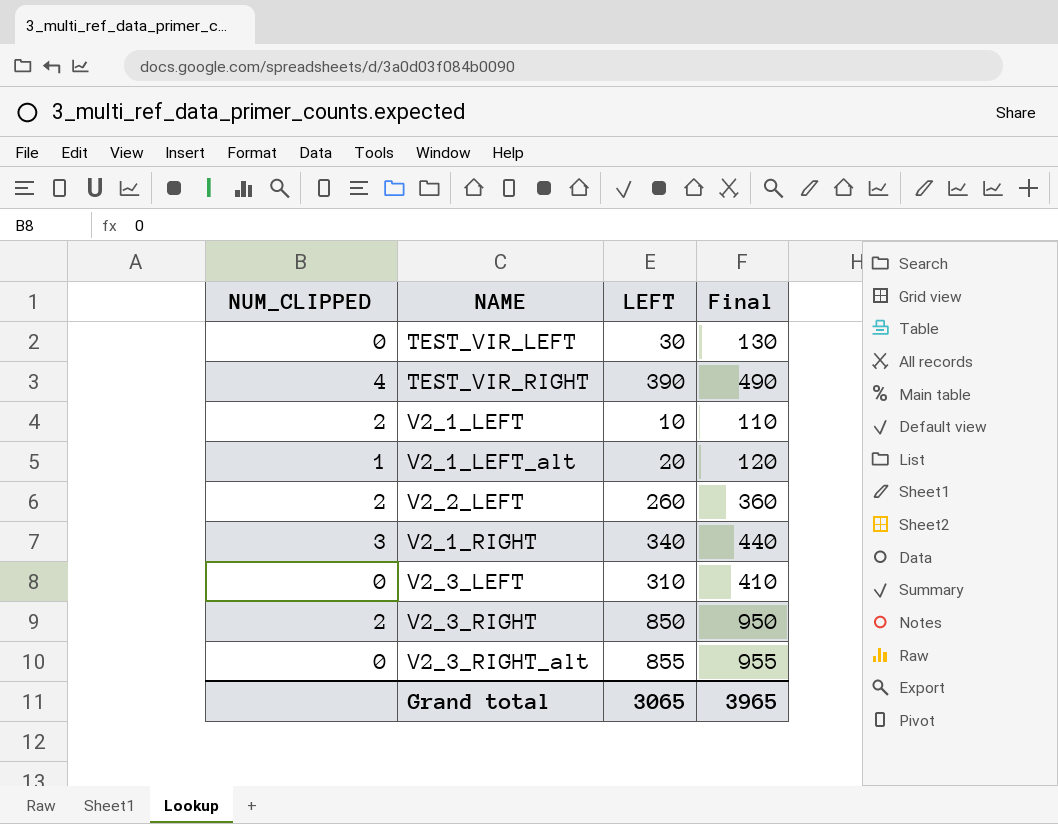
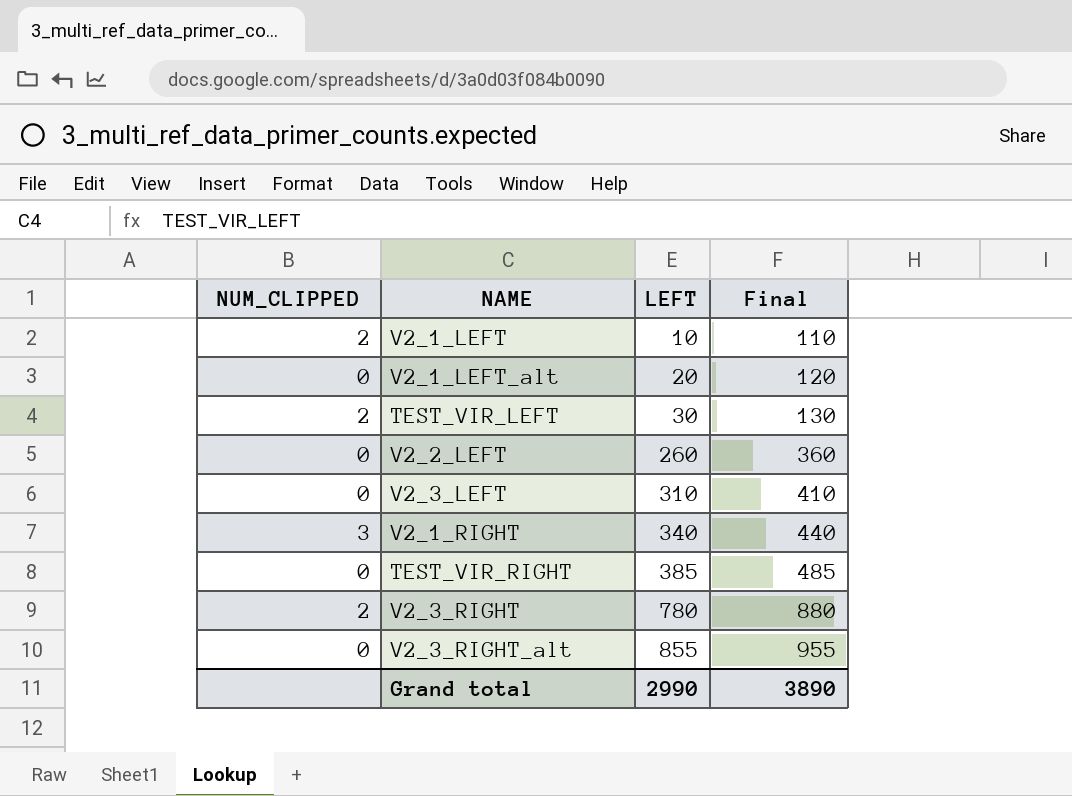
row order: none -> LEFT ascending
V2_1_LEFT_alt | NUM_CLIPPED: 1 -> 0
TEST_VIR_LEFT | NUM_CLIPPED: 0 -> 2
V2_2_LEFT | NUM_CLIPPED: 2 -> 0
TEST_VIR_RIGHT | NUM_CLIPPED: 4 -> 0
TEST_VIR_RIGHT | LEFT: 390 -> 385
TEST_VIR_RIGHT | Final: 490 -> 485
V2_3_RIGHT | LEFT: 850 -> 780
V2_3_RIGHT | Final: 950 -> 880
Grand total | LEFT: 3065 -> 2990
Grand total | Final: 3965 -> 3890

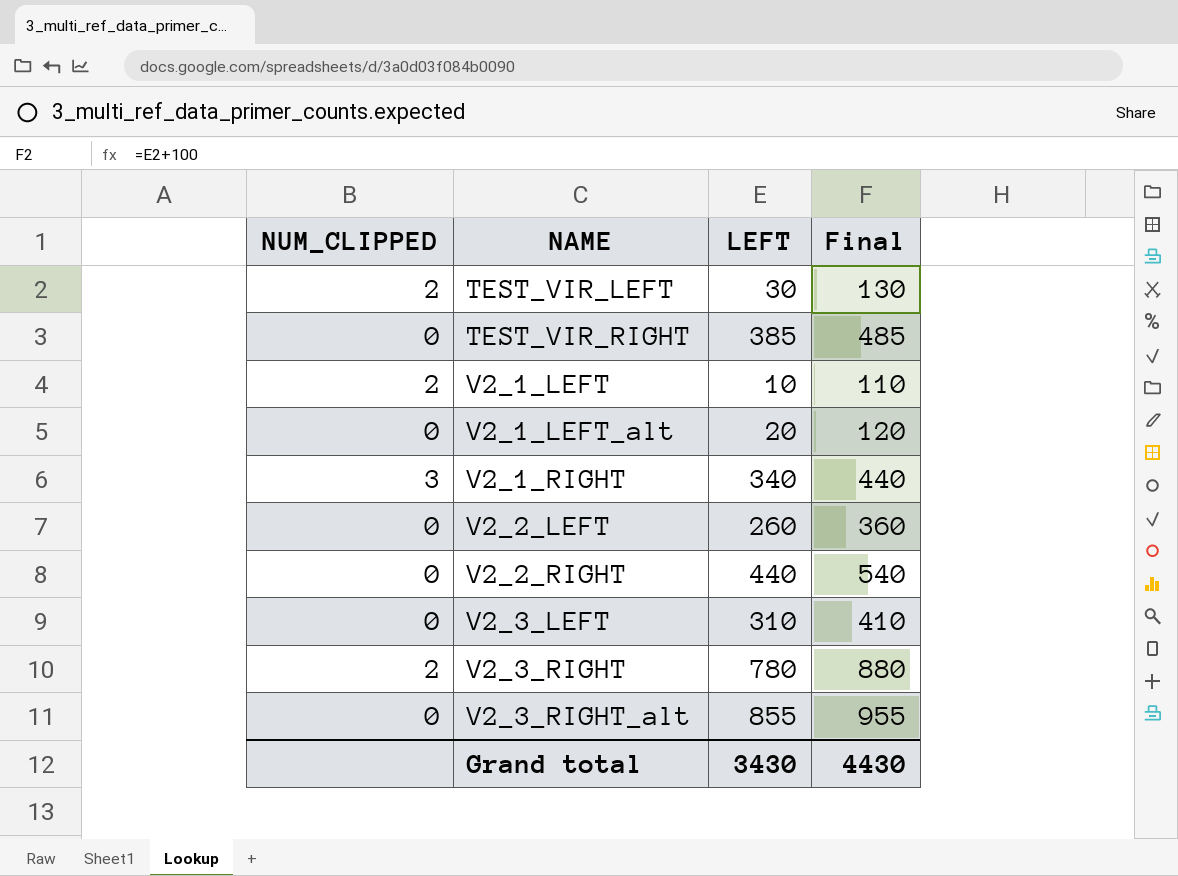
row order: LEFT ascending -> NAME ascending
row V2_2_RIGHT: none -> 0 | 440 | 540
Grand total | LEFT: 2990 -> 3430
Grand total | Final: 3890 -> 4430

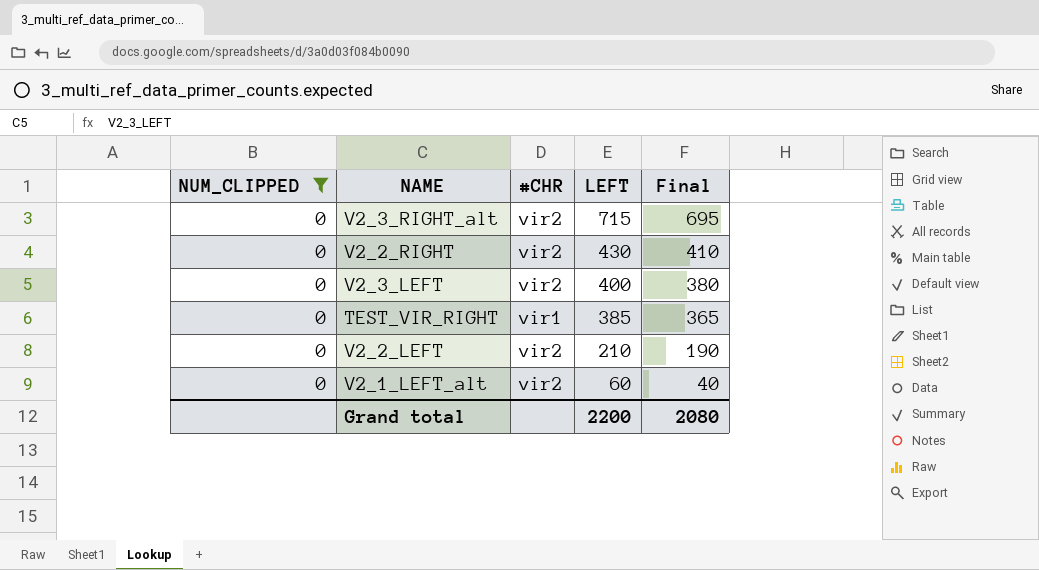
filter: none -> NUM_CLIPPED = 0
row order: NAME ascending -> LEFT descending
column #CHR | position: none -> 3
column Final | formula: [LEFT] + 100 -> [LEFT] - 20
V2_3_RIGHT_alt | LEFT: 855 -> 715
V2_2_RIGHT | LEFT: 440 -> 430
V2_3_LEFT | LEFT: 310 -> 400
V2_2_LEFT | LEFT: 260 -> 210
V2_1_LEFT_alt | LEFT: 20 -> 60
Grand total | LEFT: 3430 -> 2200
Grand total | Final: 4430 -> 2080

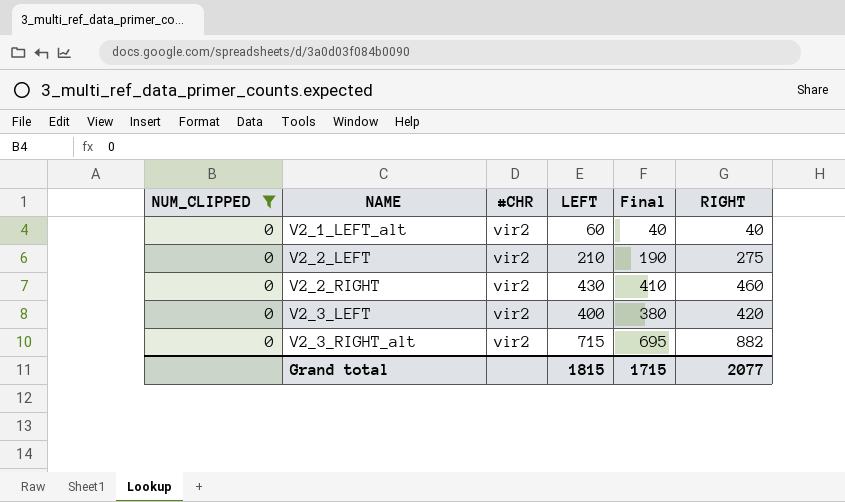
row order: LEFT descending -> NAME ascending
column RIGHT | position: none -> 6
row TEST_VIR_RIGHT: 0 | vir1 | 385 | 365 -> none
Grand total | LEFT: 2200 -> 1815
Grand total | Final: 2080 -> 1715

